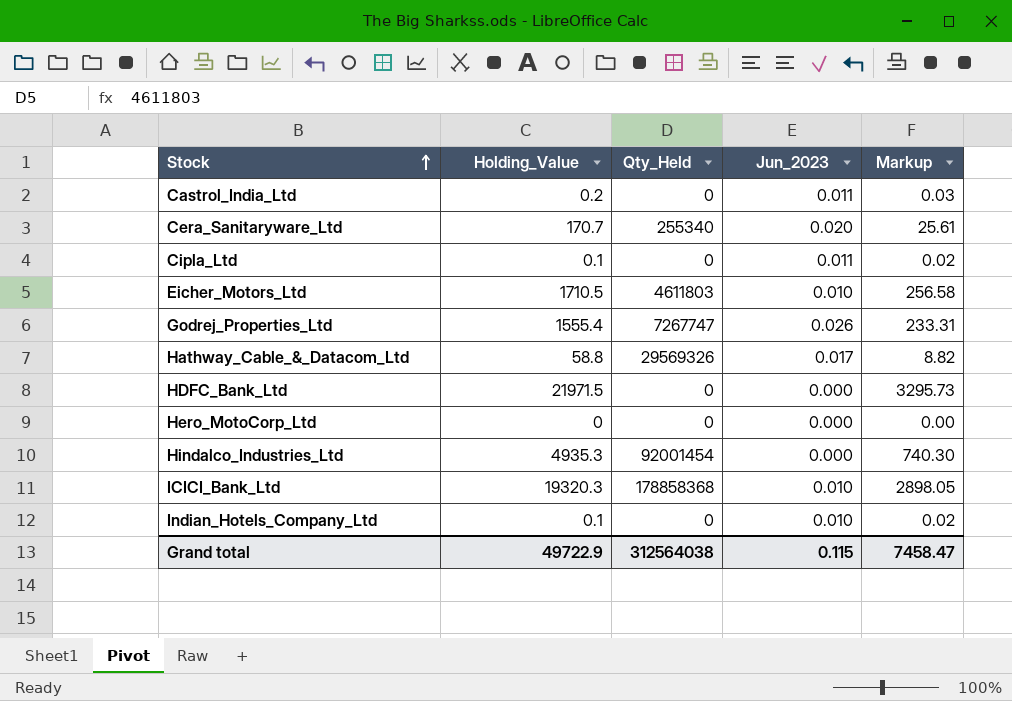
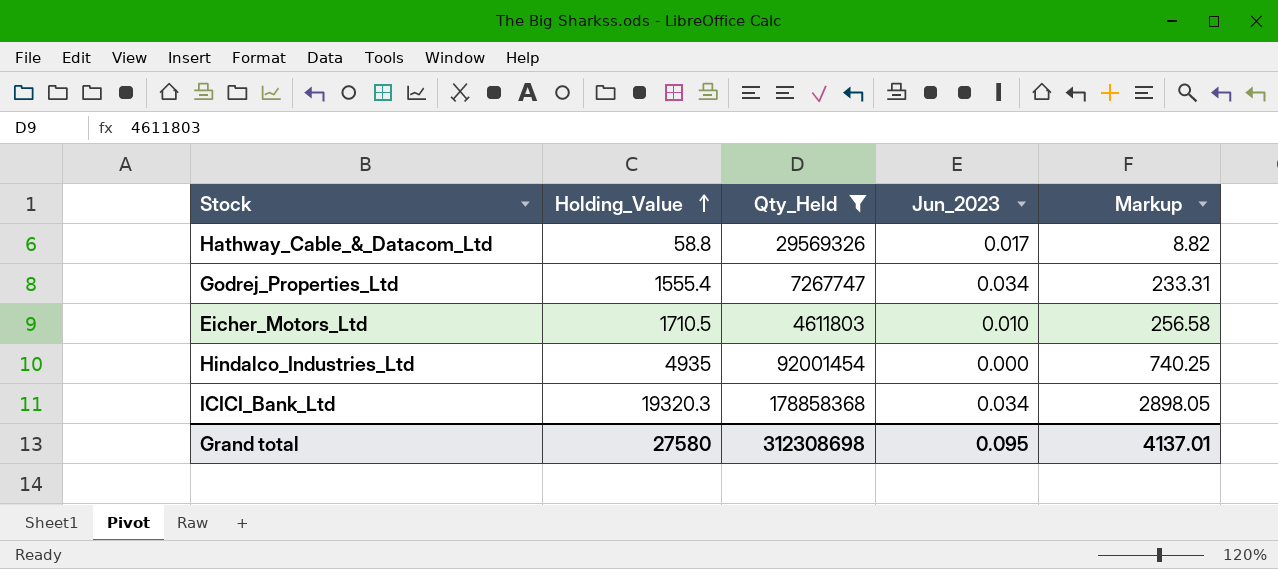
filter: none -> Qty_Held >= 4611803
row order: Stock ascending -> Holding_Value ascending
Godrej_Properties_Ltd | Jun_2023: 0.026 -> 0.034
Hindalco_Industries_Ltd | Holding_Value: 4935.3 -> 4935
Hindalco_Industries_Ltd | Markup: 740.30 -> 740.25
ICICI_Bank_Ltd | Jun_2023: 0.010 -> 0.034
Grand total | Holding_Value: 49722.9 -> 27580
Grand total | Qty_Held: 312564038 -> 312308698
Grand total | Jun_2023: 0.115 -> 0.095
Grand total | Markup: 7458.47 -> 4137.01

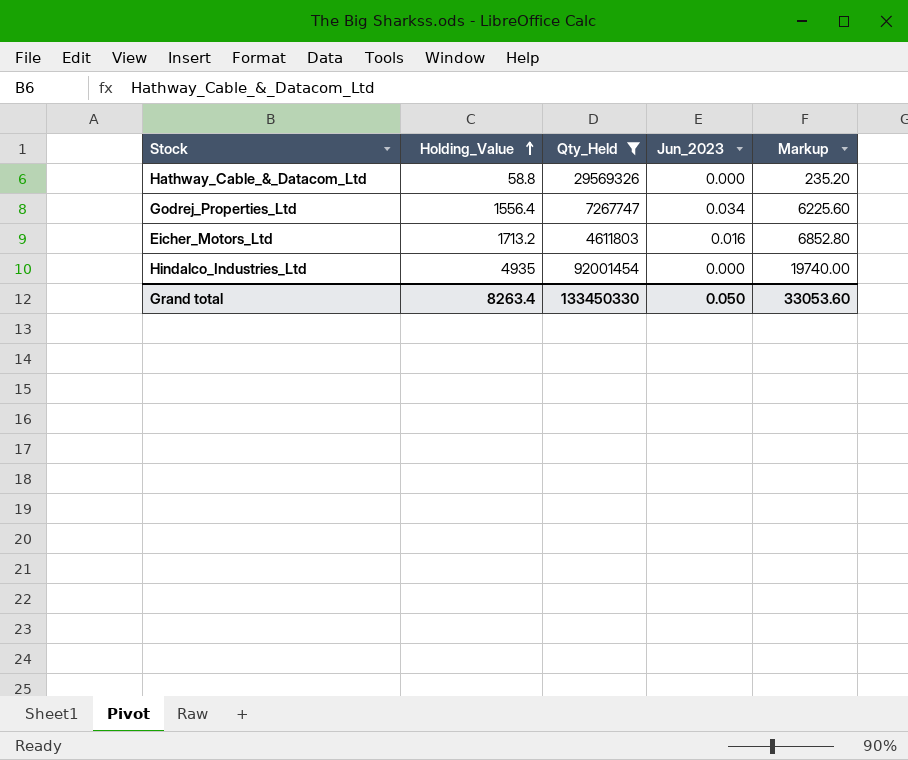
column Markup | formula: [Holding_Value] * 0.15 -> [Holding_Value] * 4
row ICICI_Bank_Ltd: 19320.3 | 178858368 | 0.034 | 2898.05 -> none
Hathway_Cable_&_Datacom_Ltd | Jun_2023: 0.017 -> 0.000
Godrej_Properties_Ltd | Holding_Value: 1555.4 -> 1556.4
Eicher_Motors_Ltd | Holding_Value: 1710.5 -> 1713.2
Eicher_Motors_Ltd | Jun_2023: 0.010 -> 0.016
Grand total | Holding_Value: 27580 -> 8263.4
Grand total | Qty_Held: 312308698 -> 133450330
Grand total | Jun_2023: 0.095 -> 0.050
Grand total | Markup: 4137.01 -> 33053.60

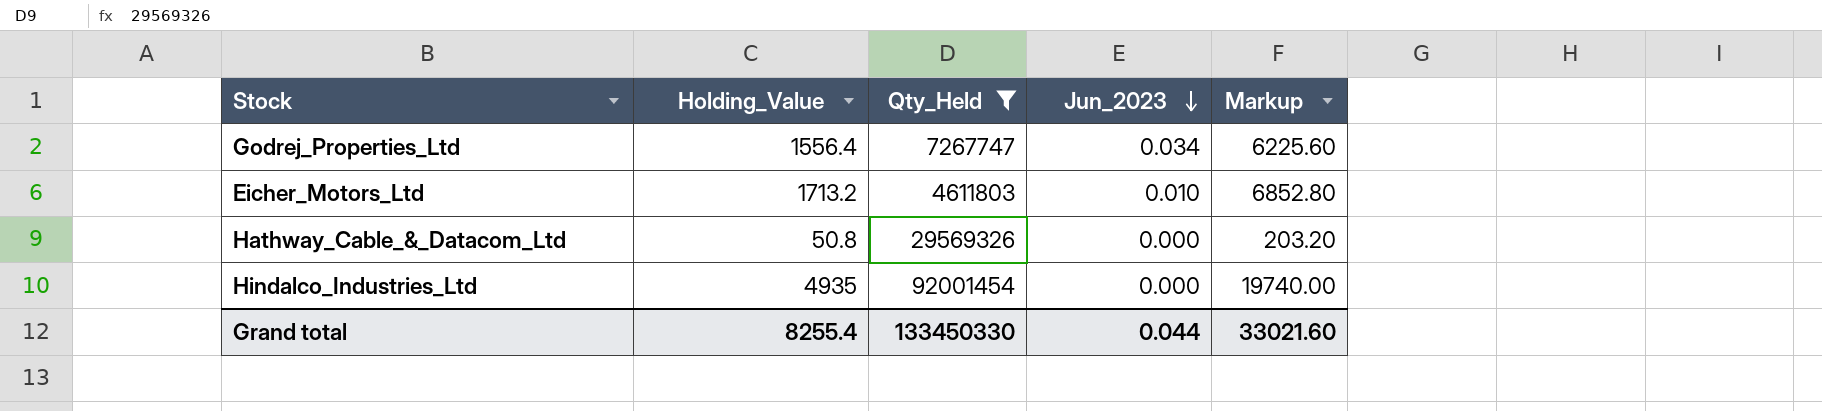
row order: Holding_Value ascending -> Jun_2023 descending
Eicher_Motors_Ltd | Jun_2023: 0.016 -> 0.010
Hathway_Cable_&_Datacom_Ltd | Holding_Value: 58.8 -> 50.8
Hathway_Cable_&_Datacom_Ltd | Markup: 235.20 -> 203.20
Grand total | Holding_Value: 8263.4 -> 8255.4
Grand total | Jun_2023: 0.050 -> 0.044
Grand total | Markup: 33053.60 -> 33021.60

